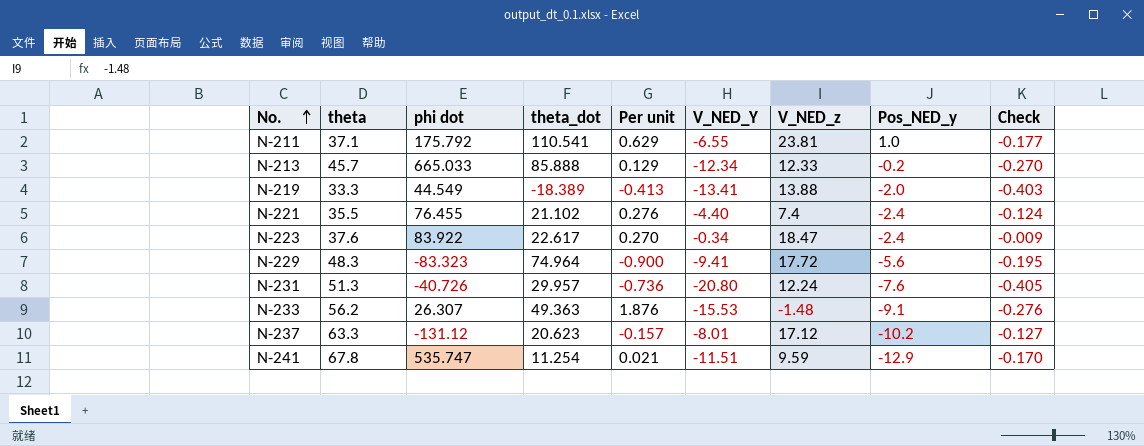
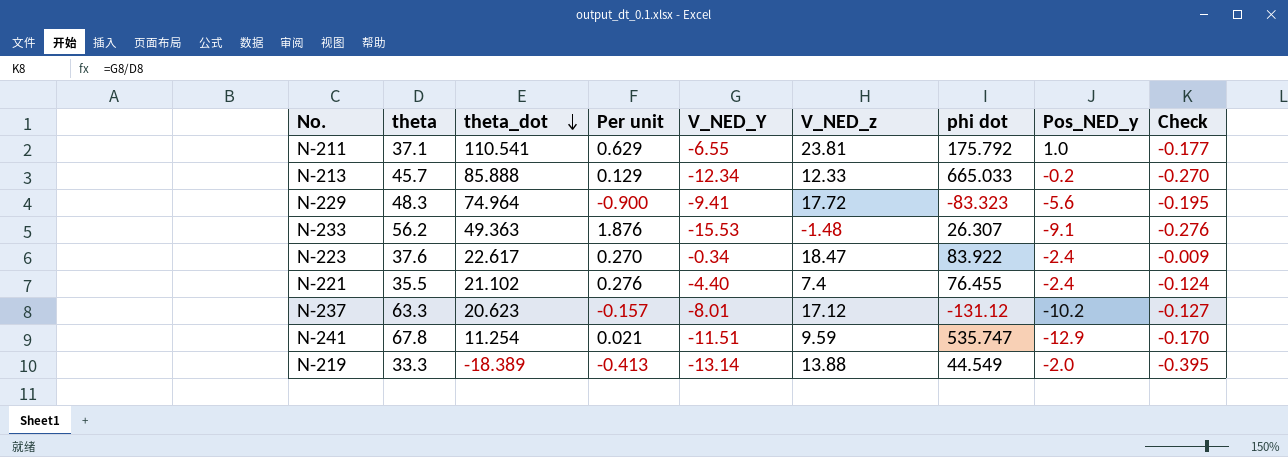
row order: No. ascending -> theta_dot descending
column phi dot | position: 3 -> 7
row N-231: 51.3 | -40.726 | 29.957 | -0.736 | -20.80 | 12.24 | -7.6 | -0.405 -> none
N-219 | V_NED_Y: -13.41 -> -13.14
N-219 | Check: -0.403 -> -0.395

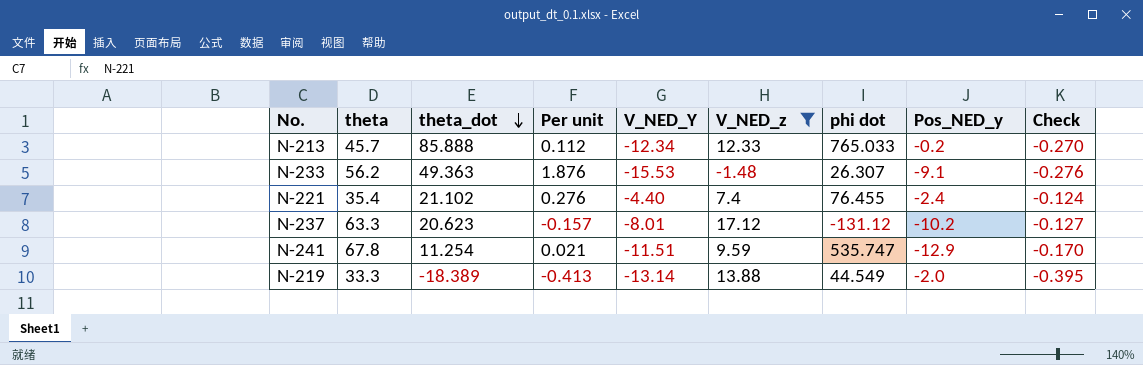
filter: none -> V_NED_z <= 17.12
N-213 | Per unit: 0.129 -> 0.112
N-213 | phi dot: 665.033 -> 765.033
N-221 | theta: 35.5 -> 35.4

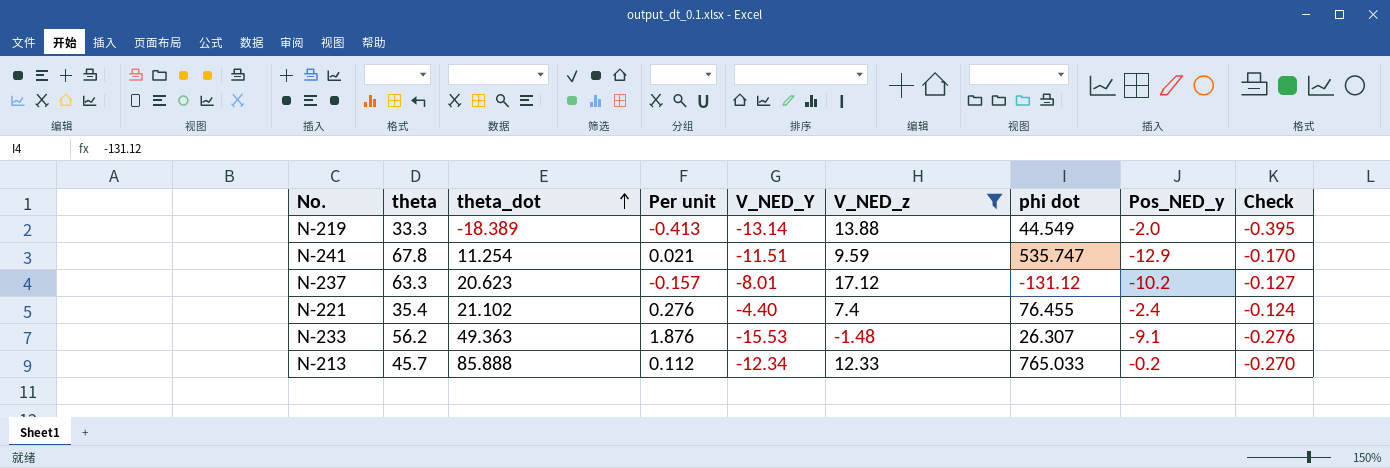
row order: theta_dot descending -> theta_dot ascending

